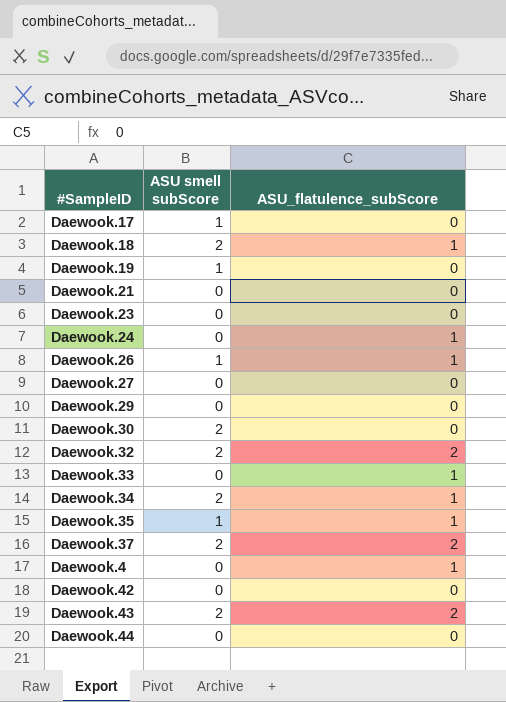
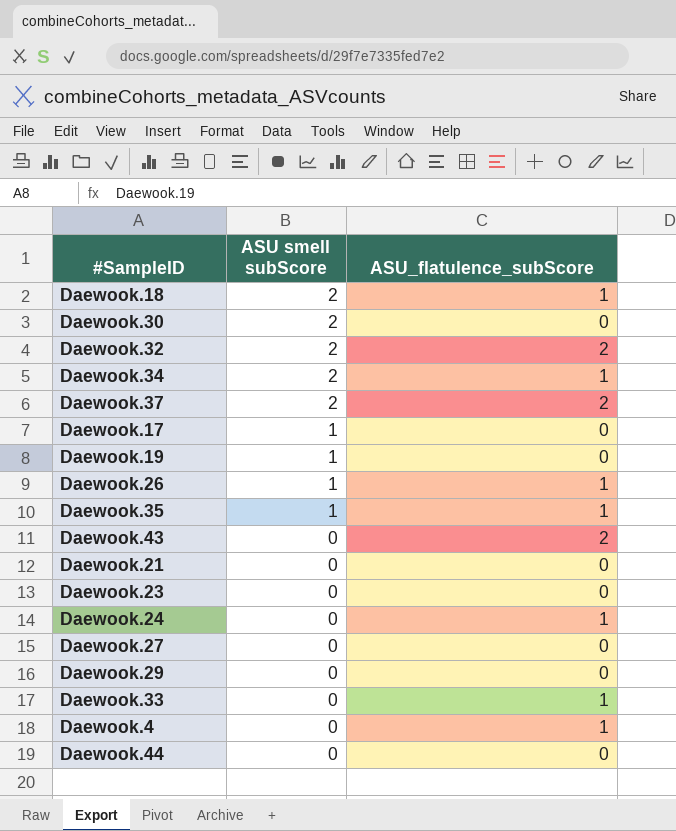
row order: none -> ASU smell subScore descending
row Daewook.42: 0 | 0 -> none
Daewook.43 | ASU smell subScore: 2 -> 0

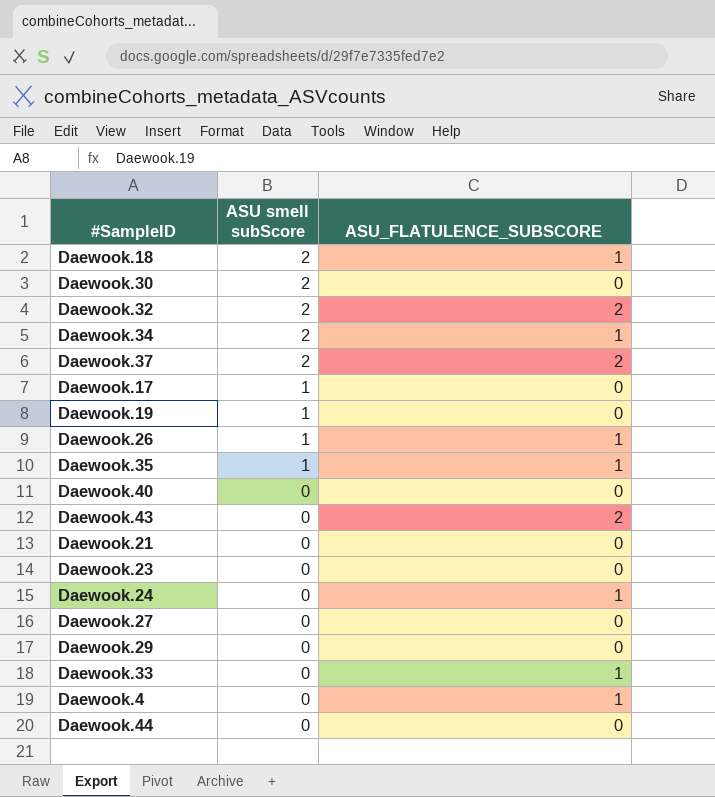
column name: ASU_flatulence_subScore -> ASU_FLATULENCE_SUBSCORE
row Daewook.40: none -> 0 | 0

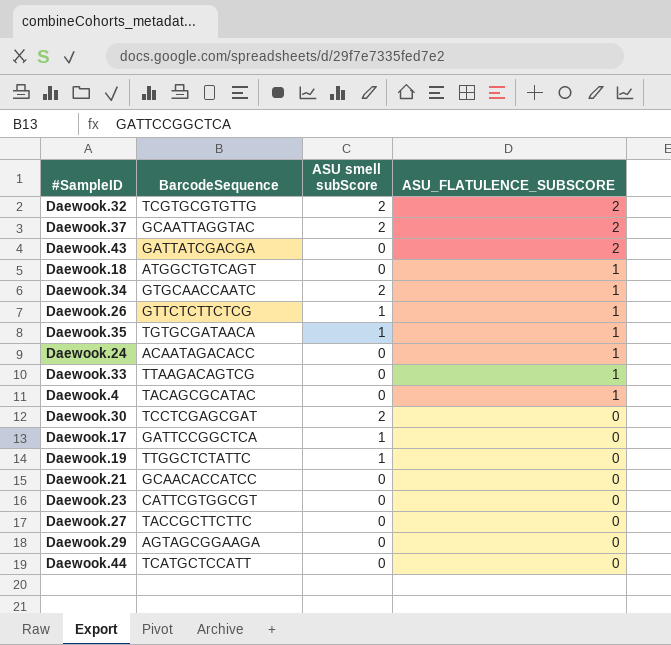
row order: ASU smell subScore descending -> ASU_FLATULENCE_SUBSCORE descending
column BarcodeSequence | position: none -> 2
row Daewook.40: 0 | 0 -> none
Daewook.18 | ASU smell subScore: 2 -> 0

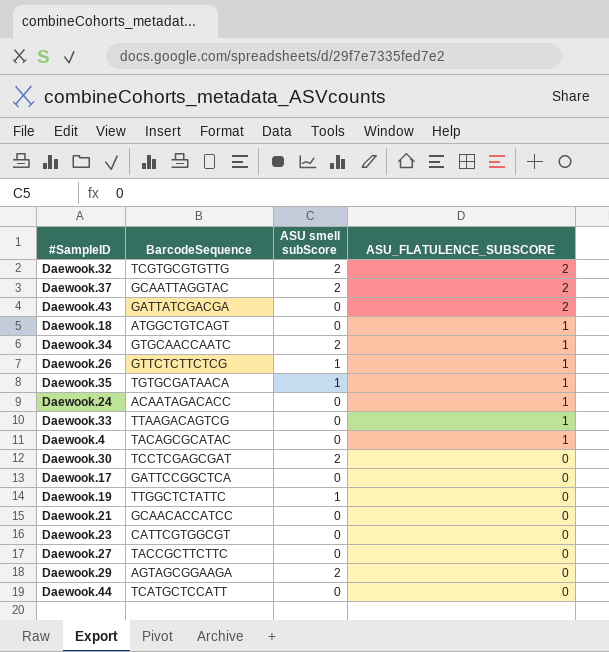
Daewook.17 | ASU smell subScore: 1 -> 0
Daewook.29 | ASU smell subScore: 0 -> 2

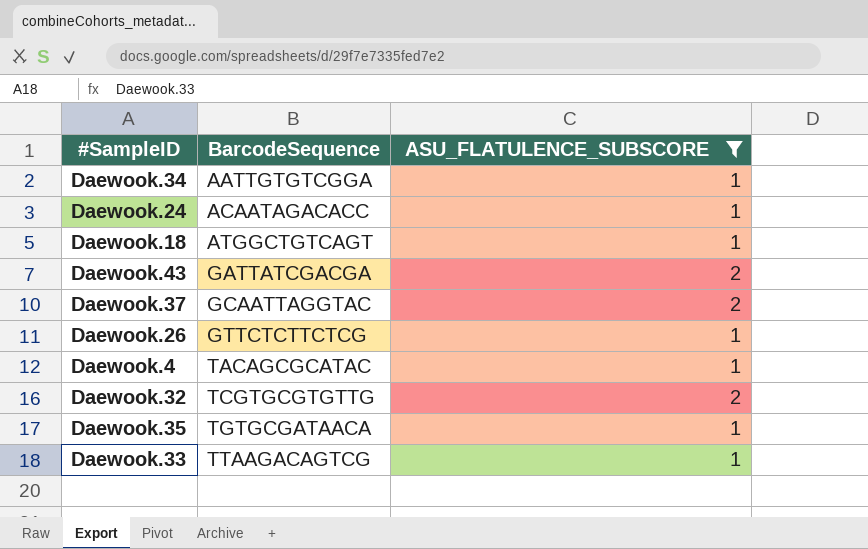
filter: none -> ASU_FLATULENCE_SUBSCORE != 0
row order: ASU_FLATULENCE_SUBSCORE descending -> BarcodeSequence ascending
column ASU smell subScore | position: 3 -> none
Daewook.34 | BarcodeSequence: GTGCAACCAATC -> AATTGTGTCGGA

